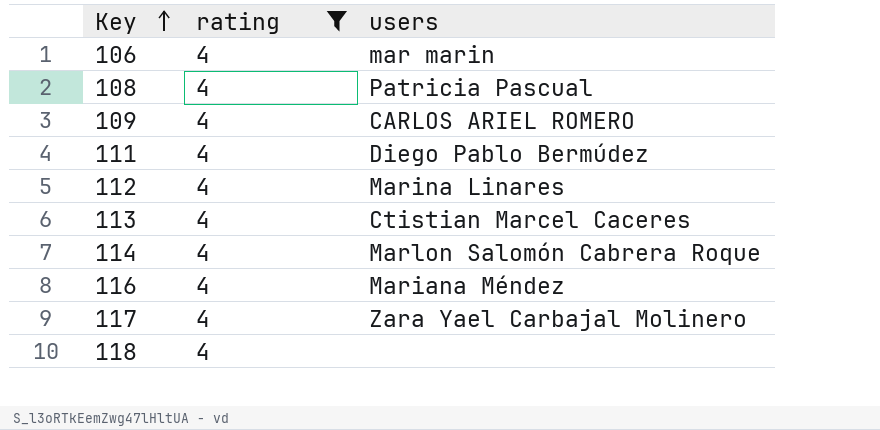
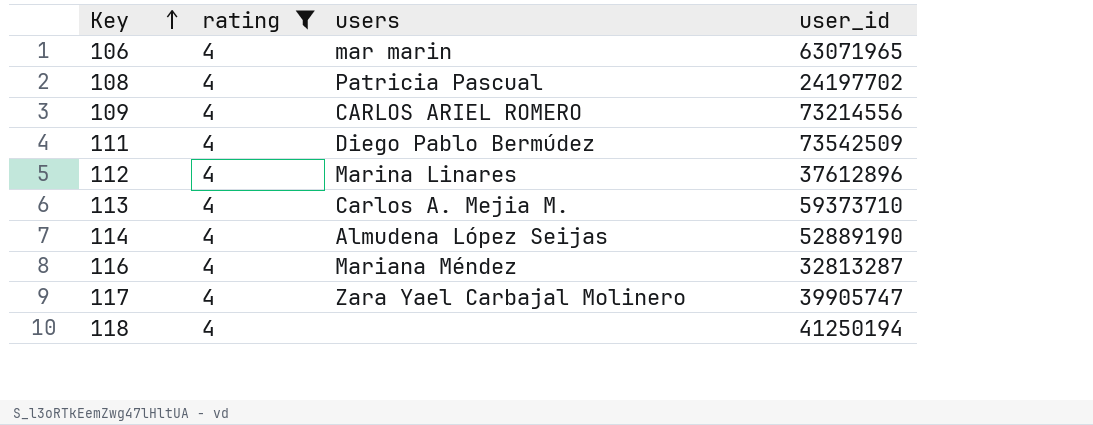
column user_id | position: none -> 4
113 | users: Ctistian Marcel Caceres -> Carlos A. Mejia M.
114 | users: Marlon Salomón Cabrera Roque -> Almudena López Seijas

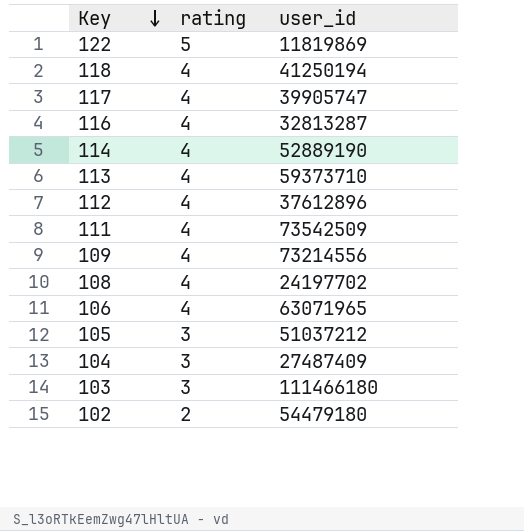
filter: rating = 4 -> none
row order: Key ascending -> Key descending
column users | position: 3 -> none

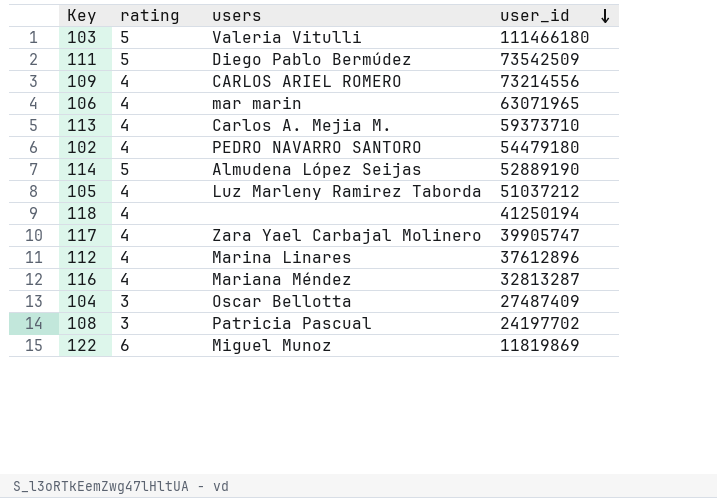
row order: Key descending -> user_id descending
column users | position: none -> 3
103 | rating: 3 -> 5
111 | rating: 4 -> 5
102 | rating: 2 -> 4
114 | rating: 4 -> 5
105 | rating: 3 -> 4
108 | rating: 4 -> 3
122 | rating: 5 -> 6

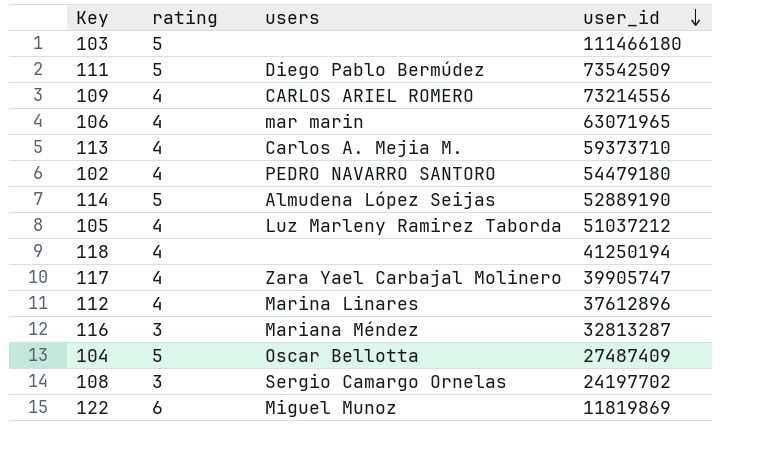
103 | users: Valeria Vitulli -> none
116 | rating: 4 -> 3
104 | rating: 3 -> 5
108 | users: Patricia Pascual -> Sergio Camargo Ornelas

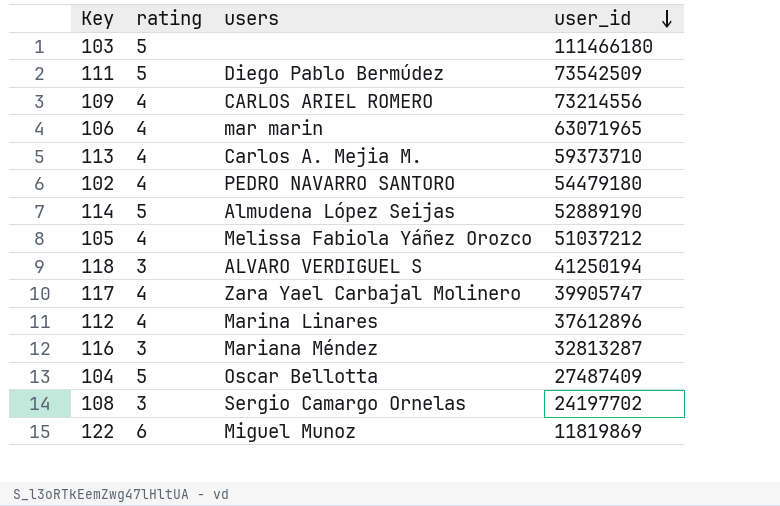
105 | users: Luz Marleny Ramirez Taborda -> Melissa Fabiola Yáñez Orozco
118 | rating: 4 -> 3
118 | users: none -> ALVARO VERDIGUEL S

